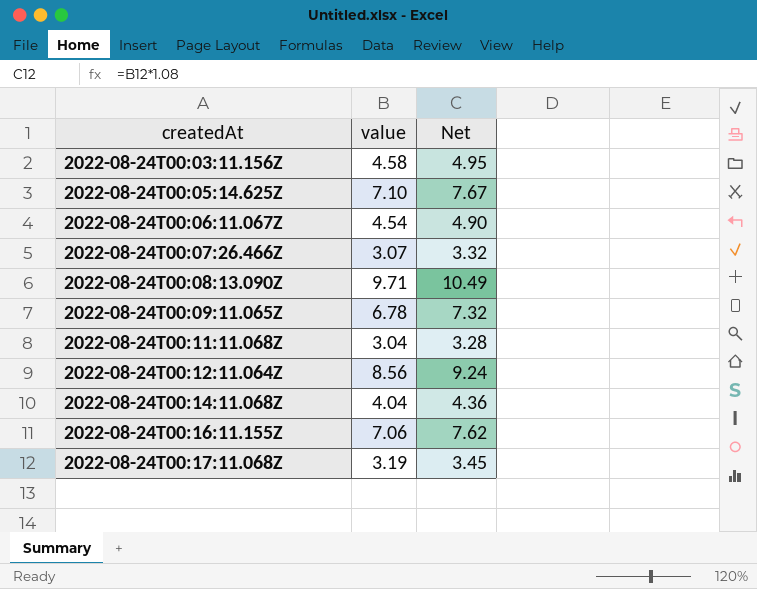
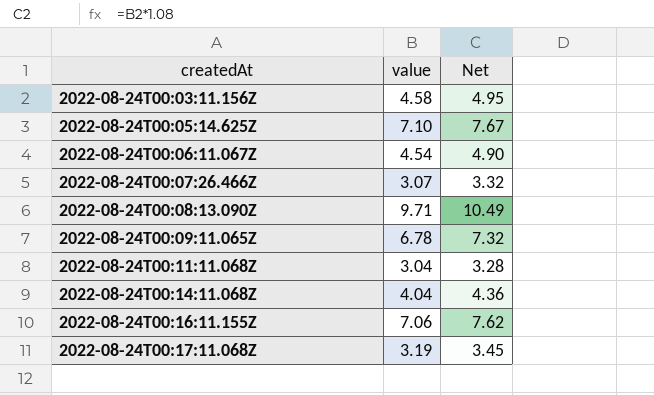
row 2022-08-24T00:12:11.064Z: 8.56 | 9.24 -> none

